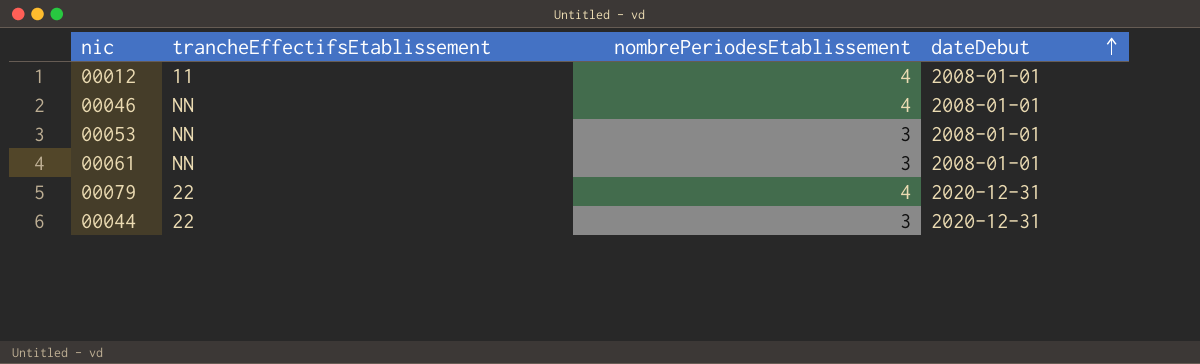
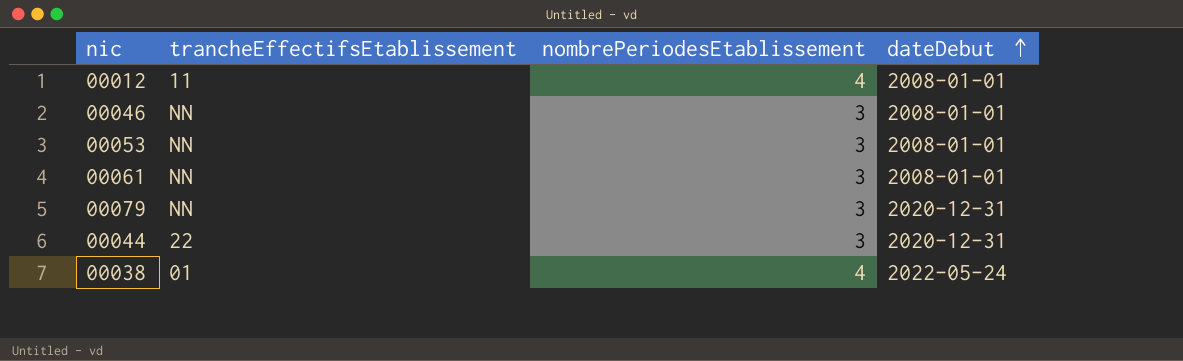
00046 | nombrePeriodesEtablissement: 4 -> 3
00079 | trancheEffectifsEtablissement: 22 -> NN
00079 | nombrePeriodesEtablissement: 4 -> 3
row 00038: none -> 01 | 4 | 2022-05-24

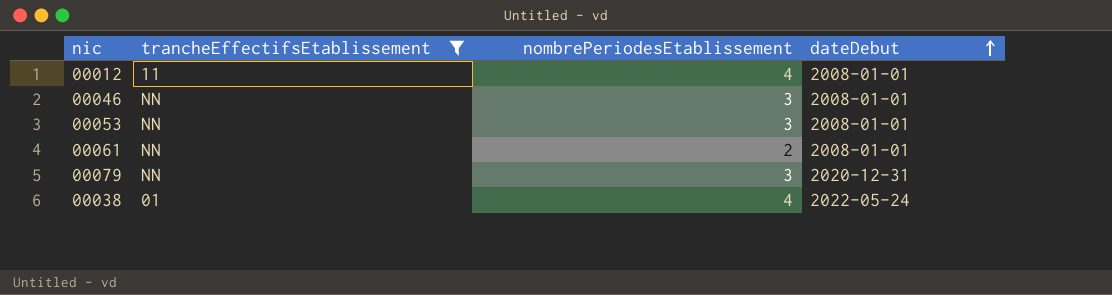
filter: none -> trancheEffectifsEtablissement != 22
00061 | nombrePeriodesEtablissement: 3 -> 2

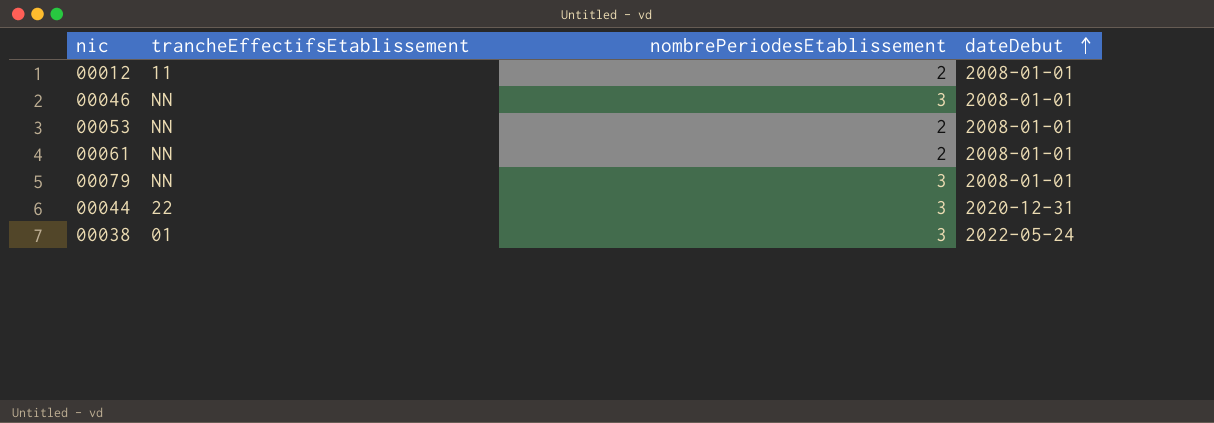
filter: trancheEffectifsEtablissement != 22 -> none
00012 | nombrePeriodesEtablissement: 4 -> 2
00053 | nombrePeriodesEtablissement: 3 -> 2
00079 | dateDebut: 2020-12-31 -> 2008-01-01
00038 | nombrePeriodesEtablissement: 4 -> 3

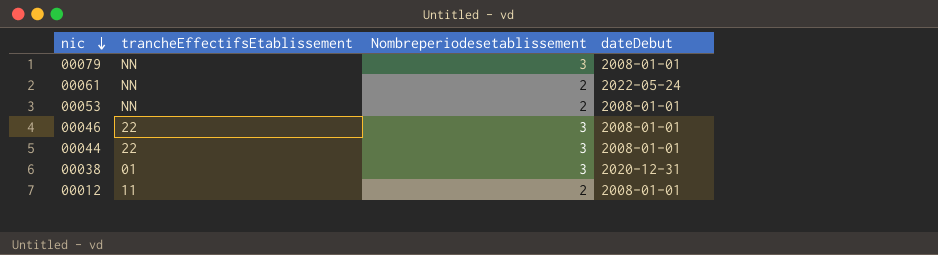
row order: dateDebut ascending -> nic descending
column name: nombrePeriodesEtablissement -> Nombreperiodesetablissement
00061 | dateDebut: 2008-01-01 -> 2022-05-24
00046 | trancheEffectifsEtablissement: NN -> 22
00044 | dateDebut: 2020-12-31 -> 2008-01-01
00038 | dateDebut: 2022-05-24 -> 2020-12-31

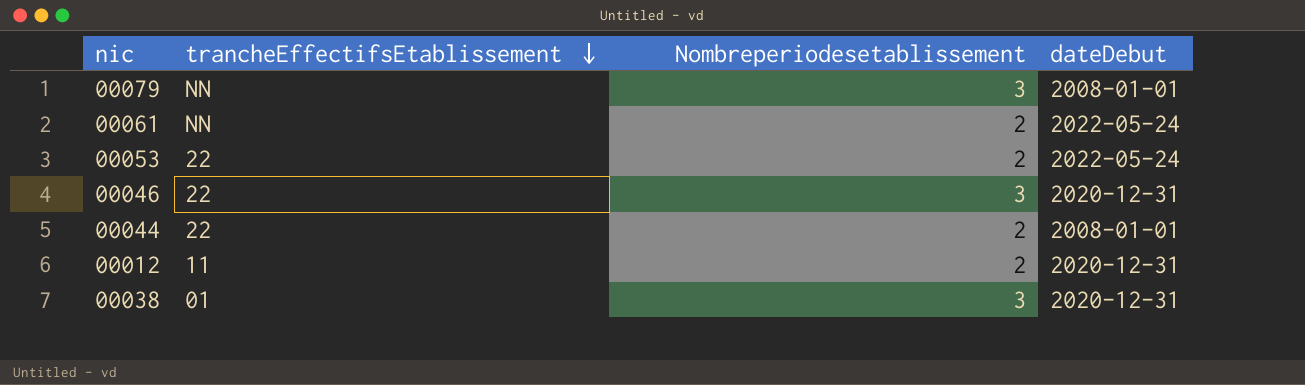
row order: nic descending -> trancheEffectifsEtablissement descending
00053 | trancheEffectifsEtablissement: NN -> 22
00053 | dateDebut: 2008-01-01 -> 2022-05-24
00046 | dateDebut: 2008-01-01 -> 2020-12-31
00044 | Nombreperiodesetablissement: 3 -> 2
00012 | dateDebut: 2008-01-01 -> 2020-12-31

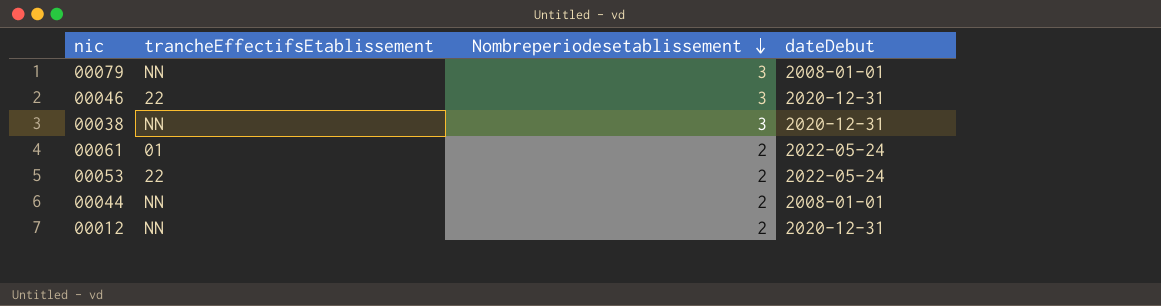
row order: trancheEffectifsEtablissement descending -> Nombreperiodesetablissement descending
00038 | trancheEffectifsEtablissement: 01 -> NN
00061 | trancheEffectifsEtablissement: NN -> 01
00044 | trancheEffectifsEtablissement: 22 -> NN
00012 | trancheEffectifsEtablissement: 11 -> NN

